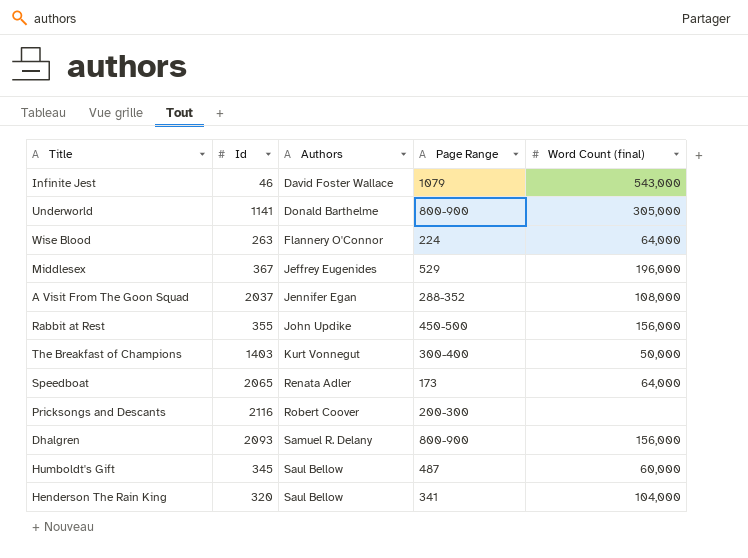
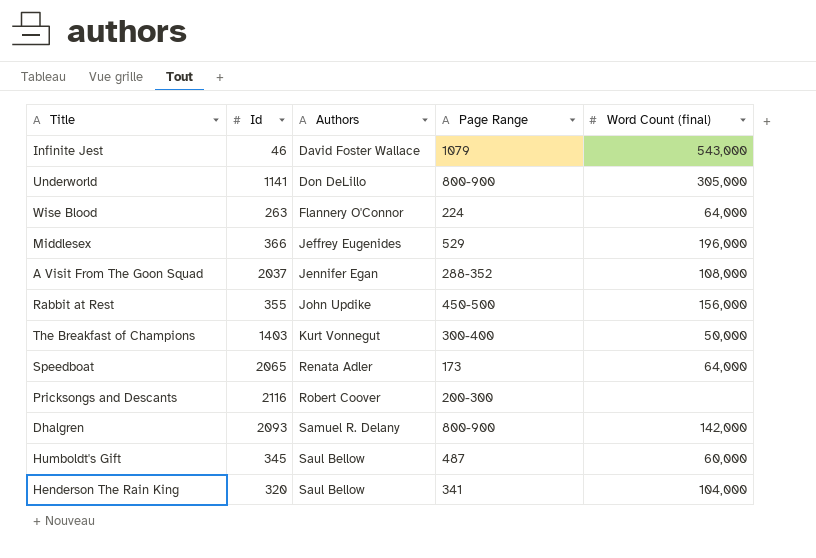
Underworld | Authors: Donald Barthelme -> Don DeLillo
Middlesex | Id: 367 -> 366
Dhalgren | Word Count (final): 156,000 -> 142,000

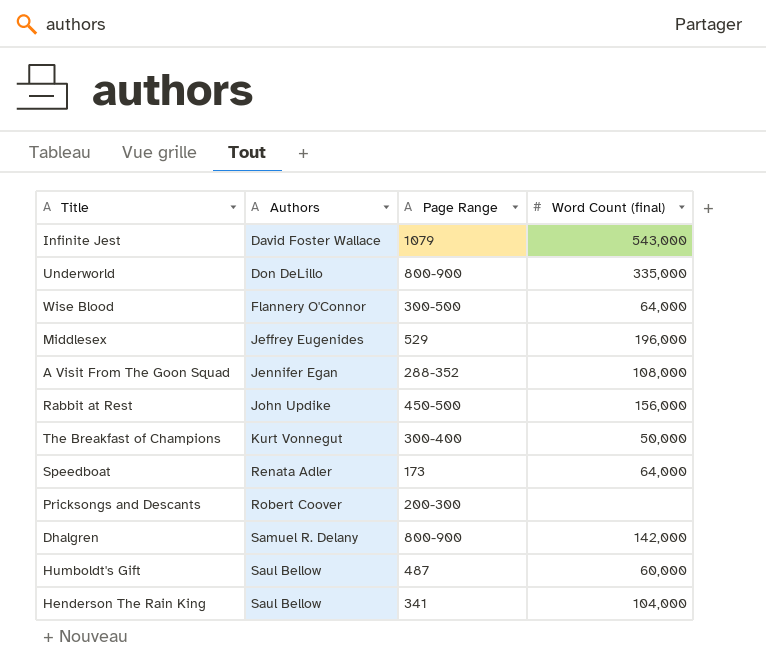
column Id | position: 2 -> none
Underworld | Word Count (final): 305,000 -> 335,000
Wise Blood | Page Range: 224 -> 300-500

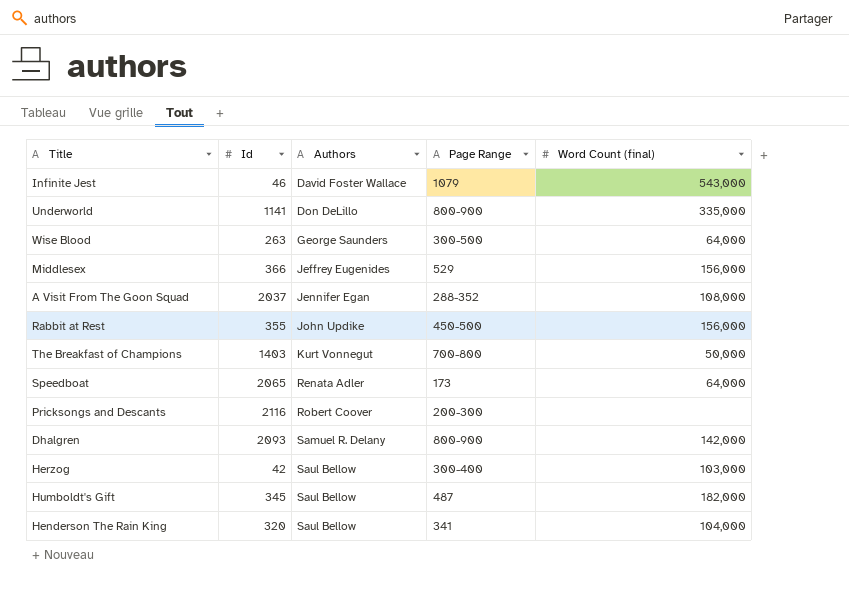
column Id | position: none -> 2
Wise Blood | Authors: Flannery O'Connor -> George Saunders
Middlesex | Word Count (final): 196,000 -> 156,000
The Breakfast of Champions | Page Range: 300-400 -> 700-800
row Herzog: none -> 42 | Saul Bellow | 300-400 | 103,000
Humboldt's Gift | Word Count (final): 60,000 -> 182,000

